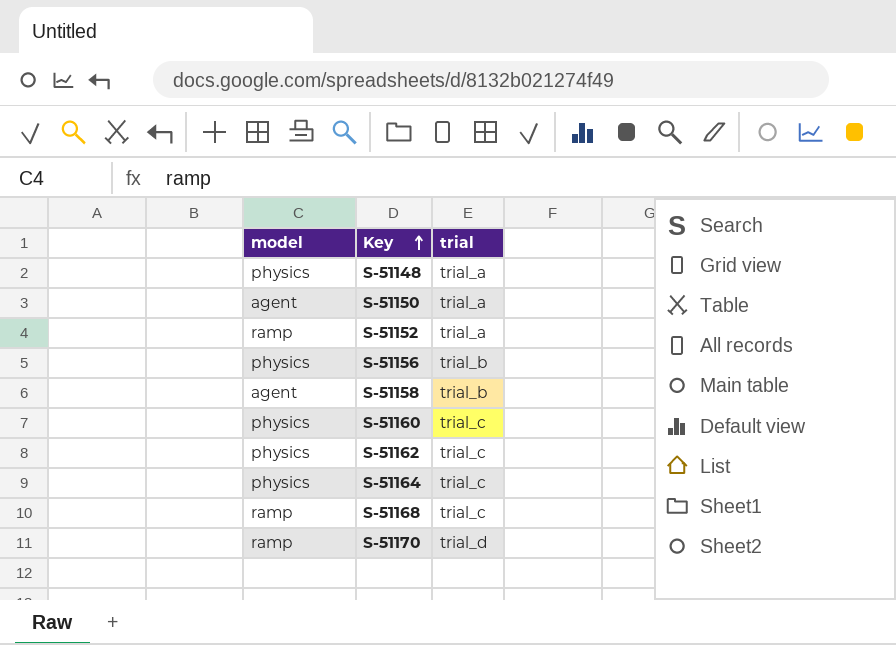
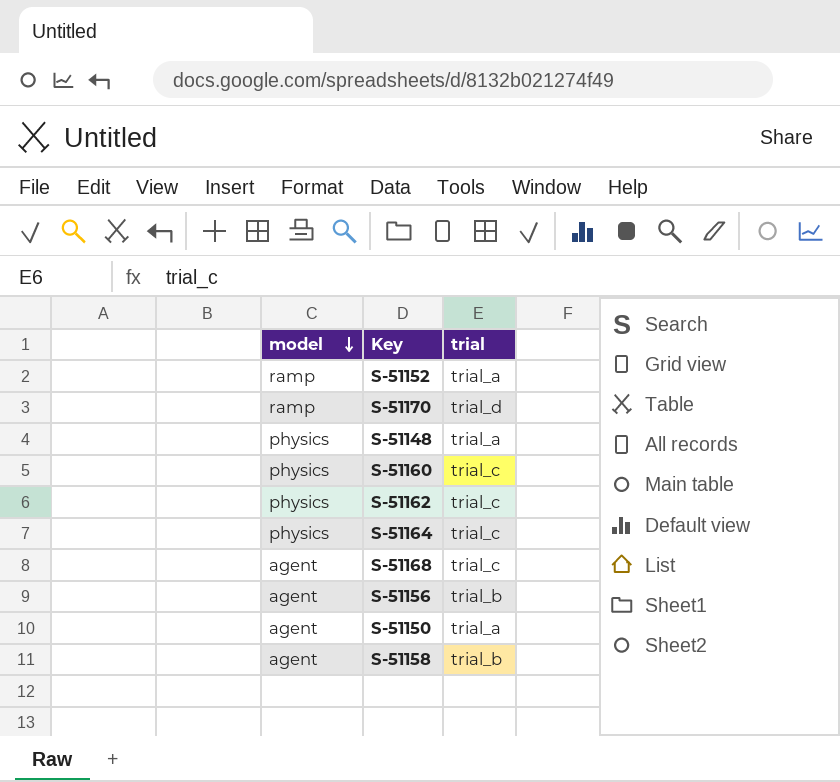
row order: Key ascending -> model descending
S-51168 | model: ramp -> agent
S-51156 | model: physics -> agent

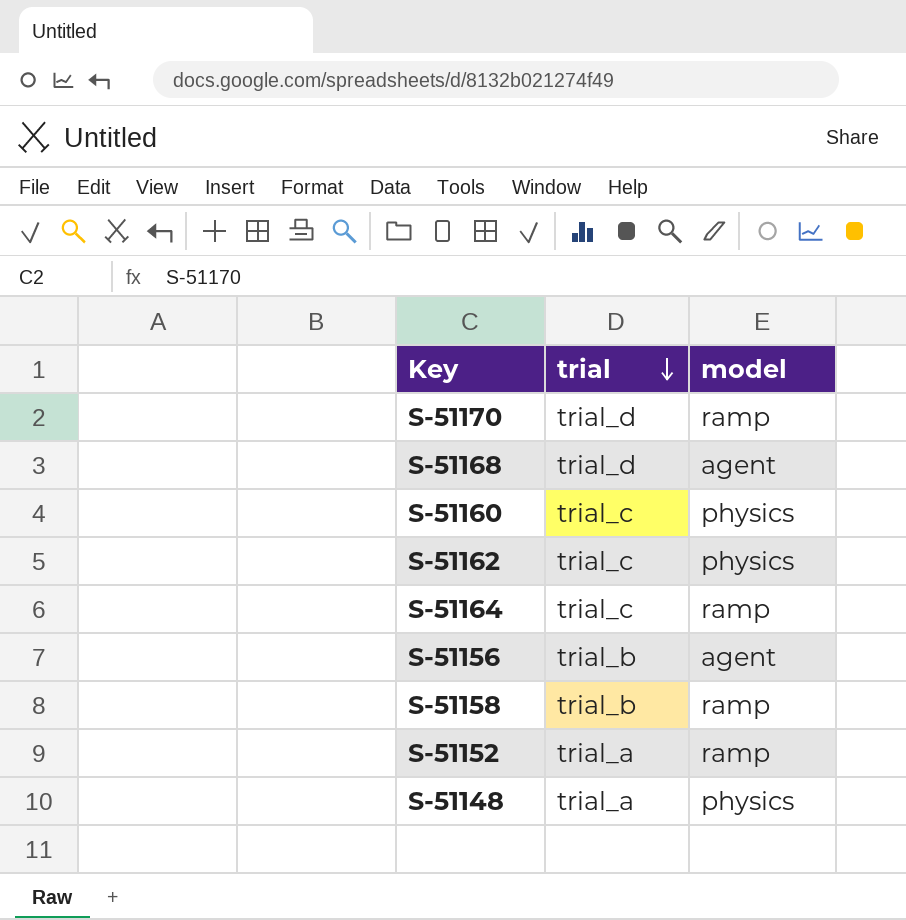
row order: model descending -> trial descending
column model | position: 1 -> 3
row S-51150: agent | trial_a -> none
S-51168 | trial: trial_c -> trial_d
S-51164 | model: physics -> ramp
S-51158 | model: agent -> ramp

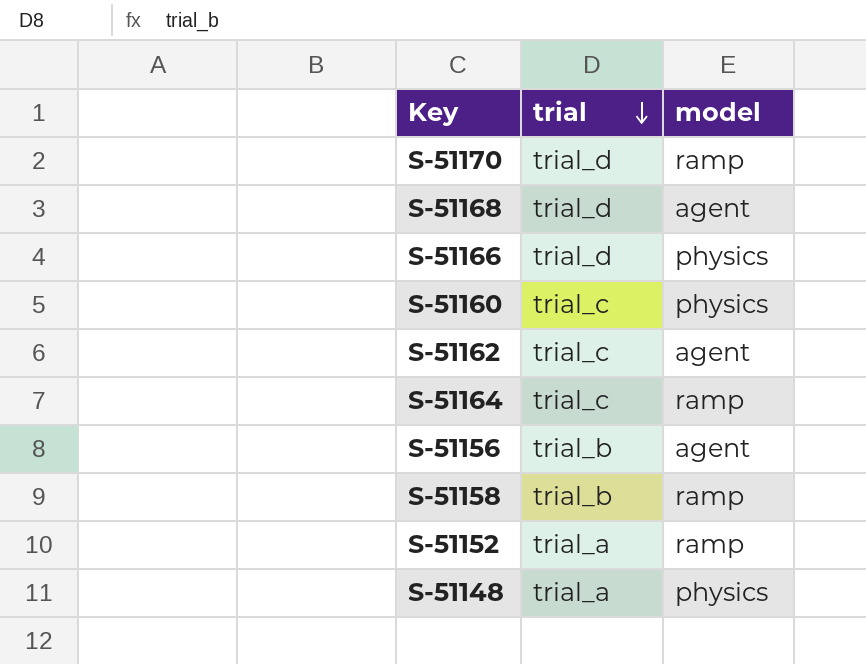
row S-51166: none -> trial_d | physics
S-51162 | model: physics -> agent

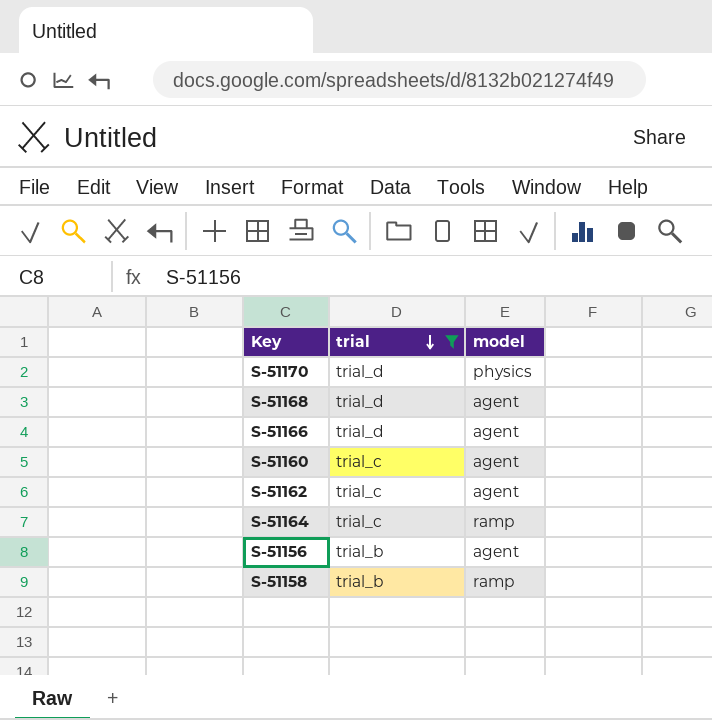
filter: none -> trial != trial_a
S-51170 | model: ramp -> physics
S-51166 | model: physics -> agent
S-51160 | model: physics -> agent

